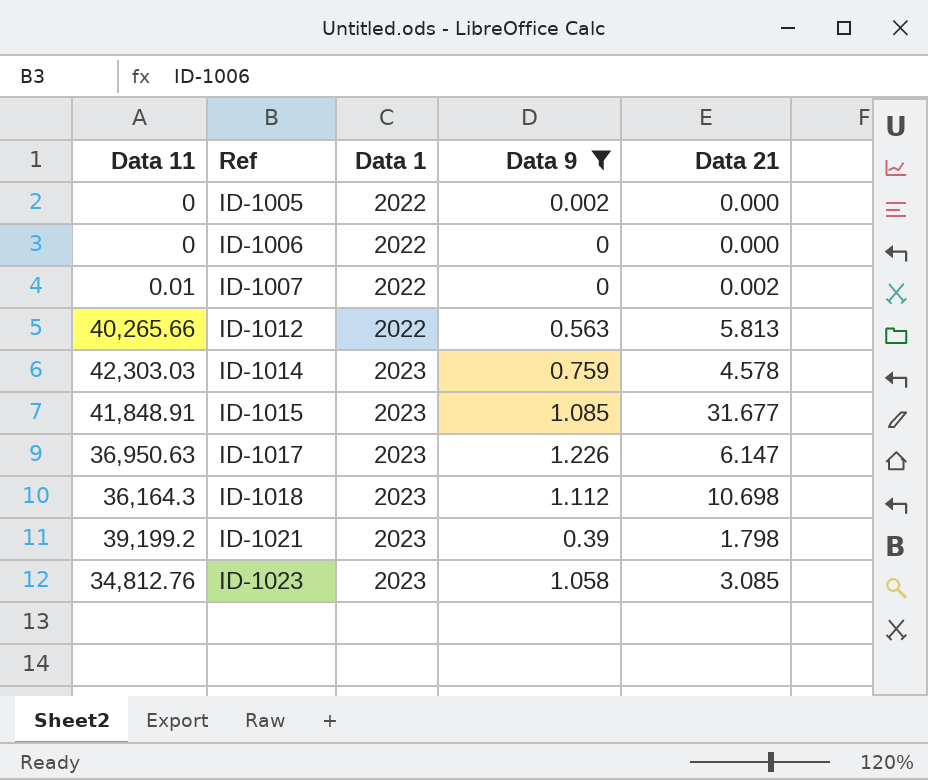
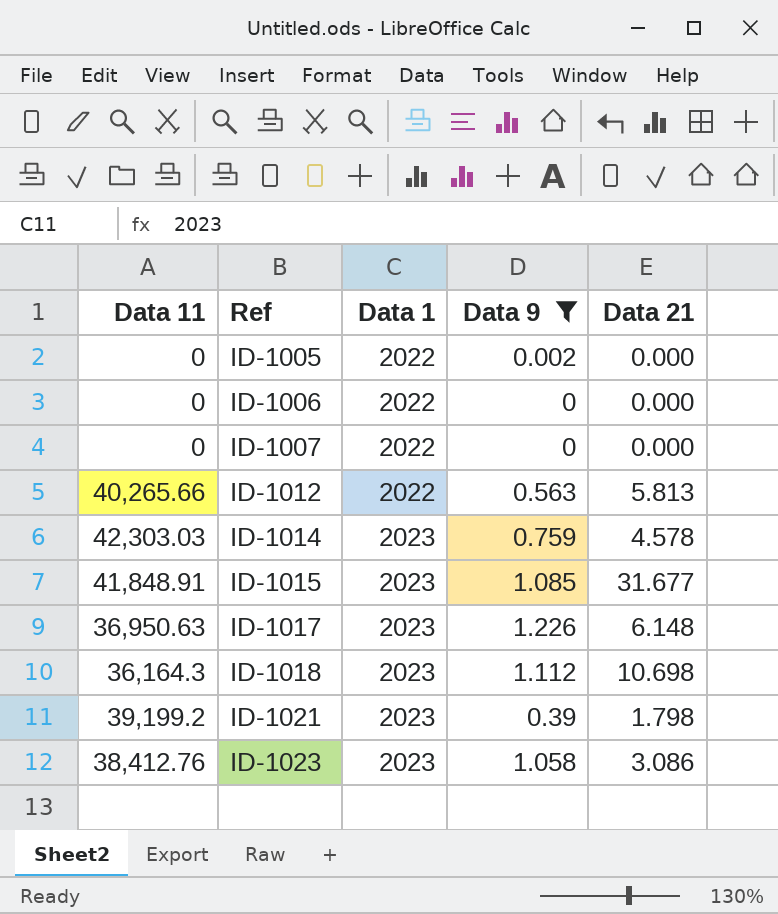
ID-1007 | Data 11: 0.01 -> 0
ID-1007 | Data 21: 0.002 -> 0.000
ID-1017 | Data 21: 6.147 -> 6.148
ID-1023 | Data 11: 34,812.76 -> 38,412.76
ID-1023 | Data 21: 3.085 -> 3.086

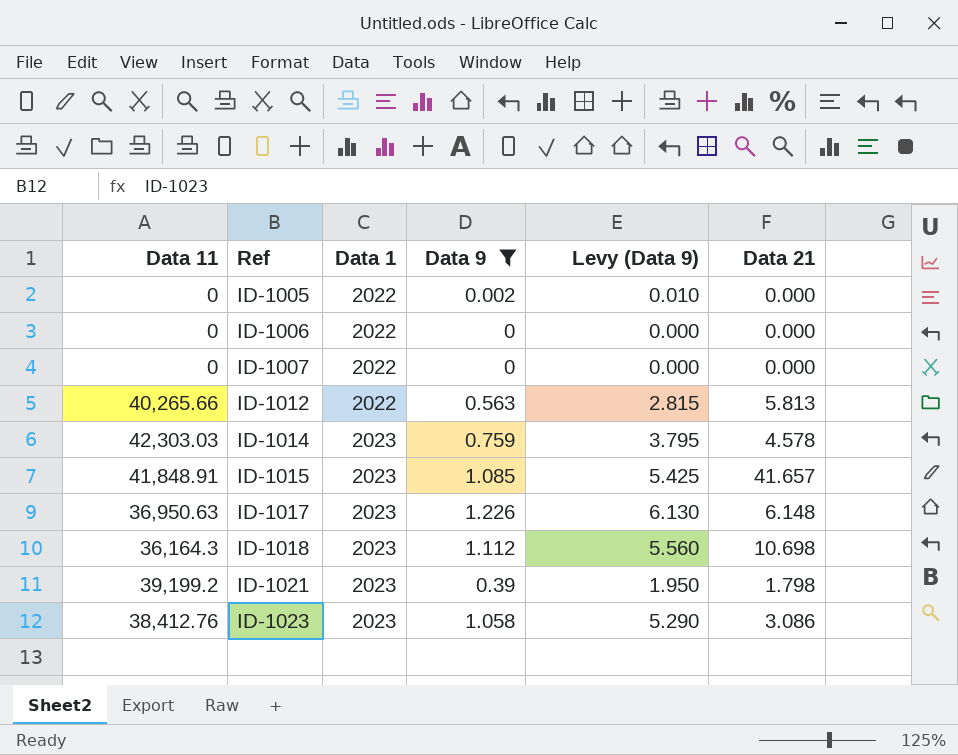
column Levy (Data 9) | formula: none -> [Data 9] * 5
ID-1015 | Data 21: 31.677 -> 41.657

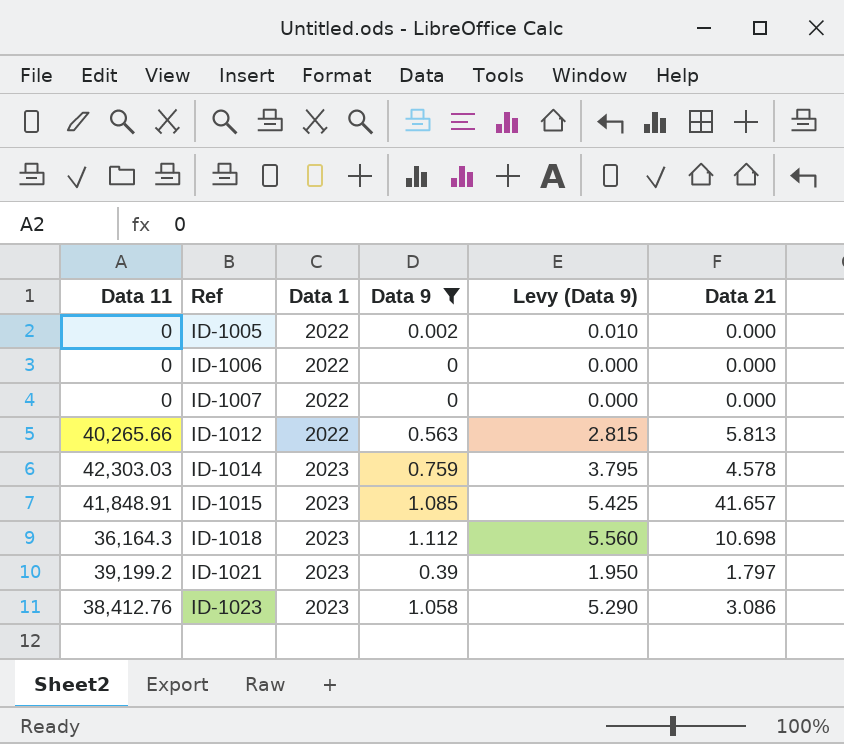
row ID-1017: 36,950.63 | 2023 | 1.226 | 6.130 | 6.148 -> none
ID-1021 | Data 21: 1.798 -> 1.797

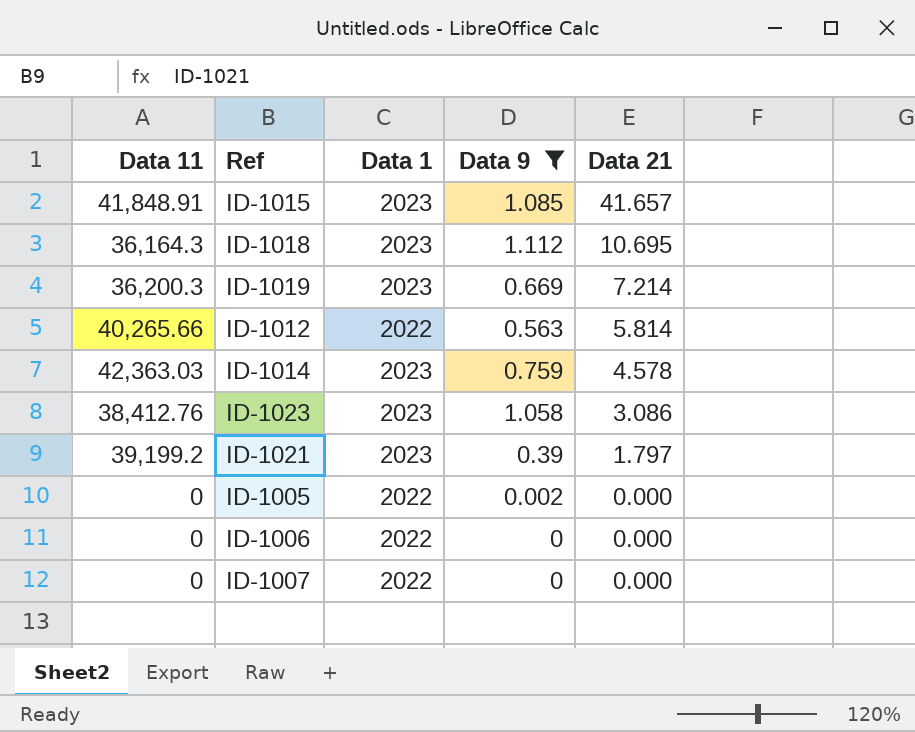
row order: Ref ascending -> Data 21 descending
column Levy (Data 9) | formula: [Data 9] * 5 -> none
ID-1018 | Data 21: 10.698 -> 10.695
row ID-1019: none -> 36,200.3 | 2023 | 0.669 | 7.214
ID-1012 | Data 21: 5.813 -> 5.814
ID-1014 | Data 11: 42,303.03 -> 42,363.03

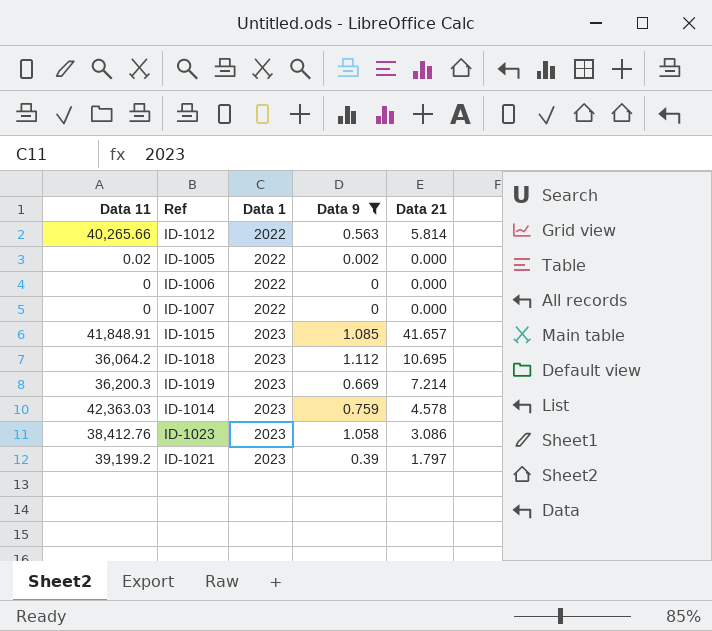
row order: Data 21 descending -> Data 1 ascending
ID-1005 | Data 11: 0 -> 0.02
ID-1018 | Data 11: 36,164.3 -> 36,064.2

